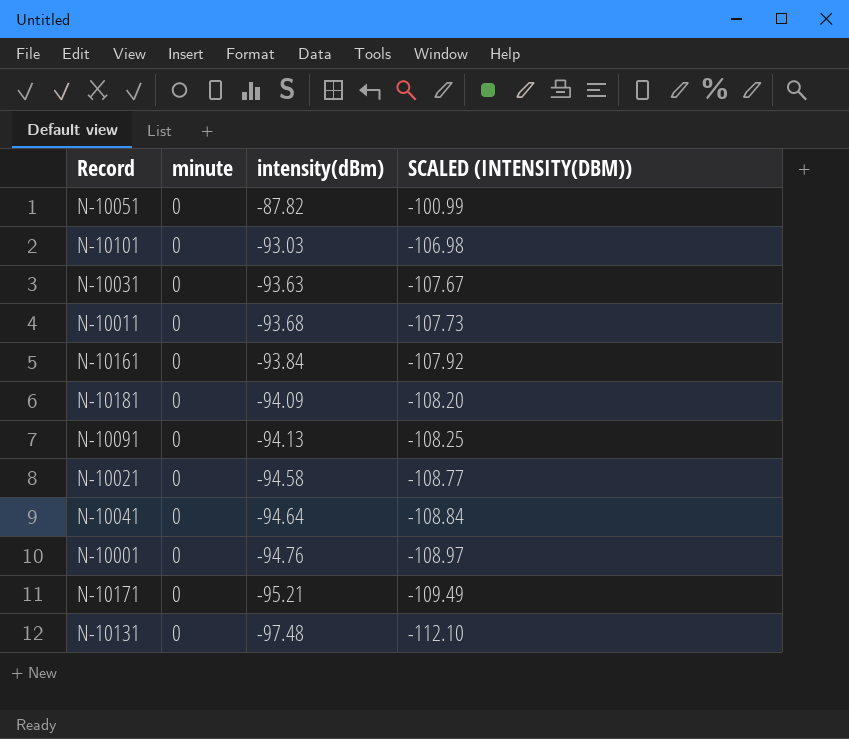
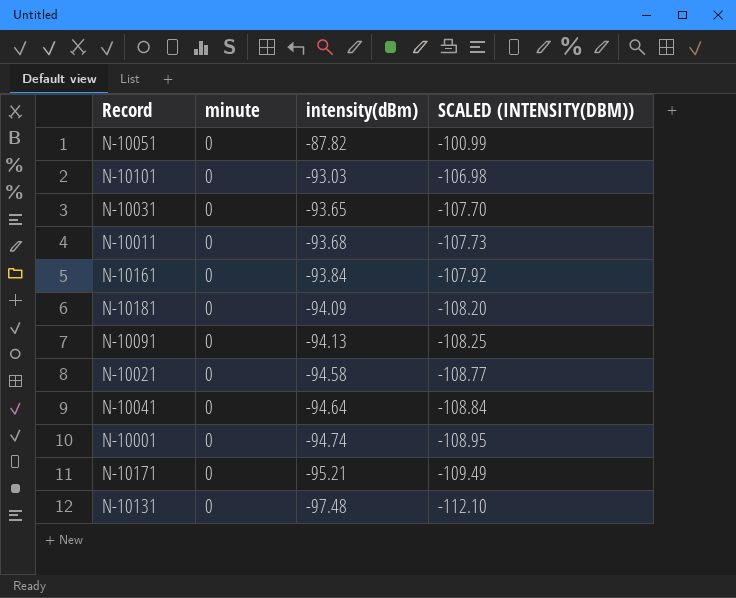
N-10031 | intensity(dBm): -93.63 -> -93.65
N-10031 | SCALED (INTENSITY(DBM)): -107.67 -> -107.70
N-10001 | intensity(dBm): -94.76 -> -94.74
N-10001 | SCALED (INTENSITY(DBM)): -108.97 -> -108.95

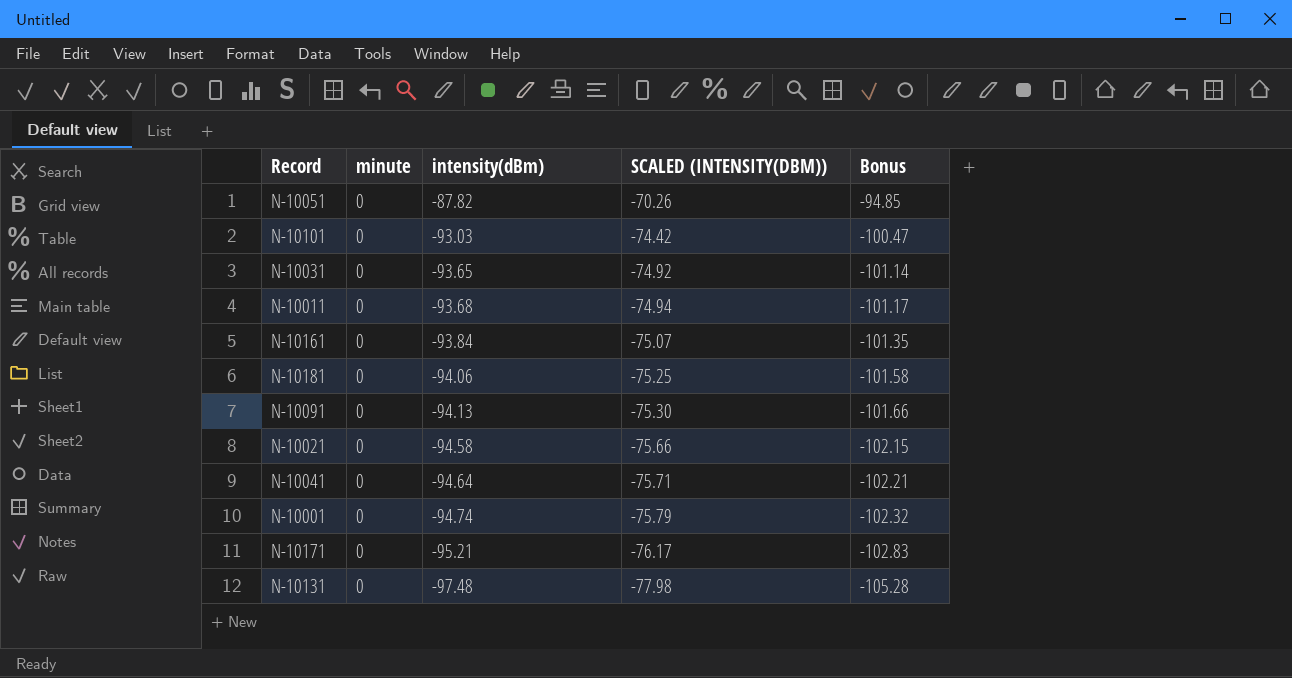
column SCALED (INTENSITY(DBM)) | formula: [intensity(dBm)] * 1.15 -> [intensity(dBm)] * 0.8
column Bonus | formula: none -> [intensity(dBm)] * 1.08
N-10181 | intensity(dBm): -94.09 -> -94.06

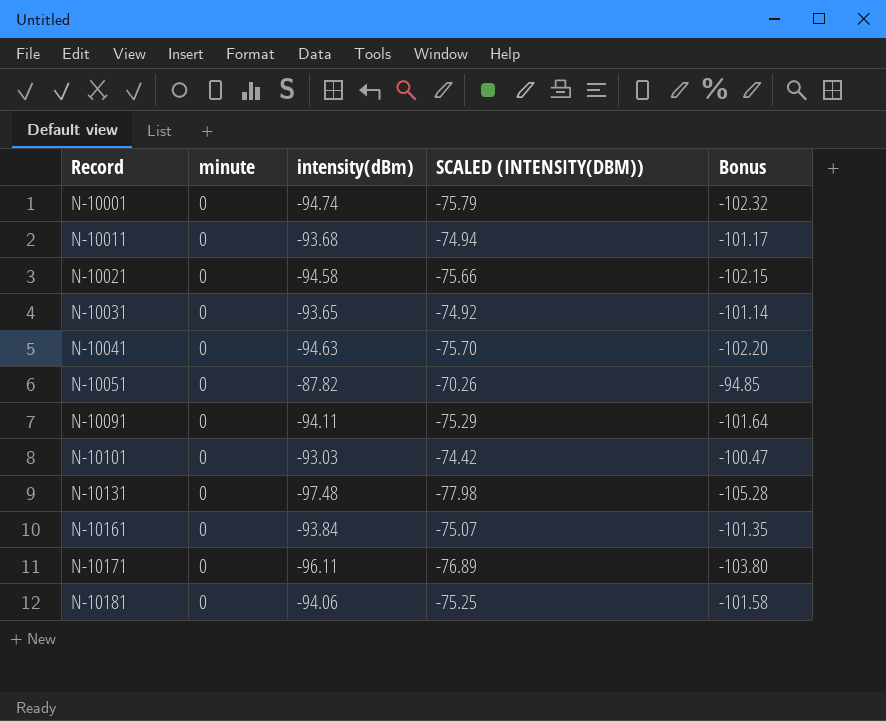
row order: intensity(dBm) descending -> Record ascending
N-10041 | intensity(dBm): -94.64 -> -94.63
N-10041 | SCALED (INTENSITY(DBM)): -75.71 -> -75.70
N-10041 | Bonus: -102.21 -> -102.20
N-10091 | intensity(dBm): -94.13 -> -94.11
N-10091 | SCALED (INTENSITY(DBM)): -75.30 -> -75.29
N-10091 | Bonus: -101.66 -> -101.64
N-10171 | intensity(dBm): -95.21 -> -96.11
N-10171 | SCALED (INTENSITY(DBM)): -76.17 -> -76.89
N-10171 | Bonus: -102.83 -> -103.80

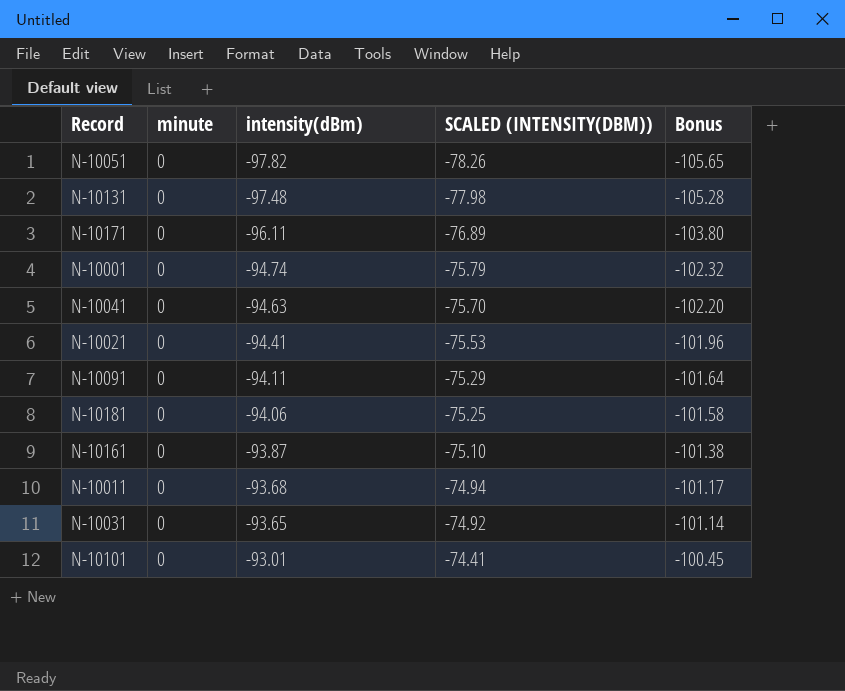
row order: Record ascending -> intensity(dBm) ascending
N-10051 | intensity(dBm): -87.82 -> -97.82
N-10051 | SCALED (INTENSITY(DBM)): -70.26 -> -78.26
N-10051 | Bonus: -94.85 -> -105.65
N-10021 | intensity(dBm): -94.58 -> -94.41
N-10021 | SCALED (INTENSITY(DBM)): -75.66 -> -75.53
N-10021 | Bonus: -102.15 -> -101.96
N-10161 | intensity(dBm): -93.84 -> -93.87
N-10161 | SCALED (INTENSITY(DBM)): -75.07 -> -75.10
N-10161 | Bonus: -101.35 -> -101.38
N-10101 | intensity(dBm): -93.03 -> -93.01
N-10101 | SCALED (INTENSITY(DBM)): -74.42 -> -74.41
N-10101 | Bonus: -100.47 -> -100.45

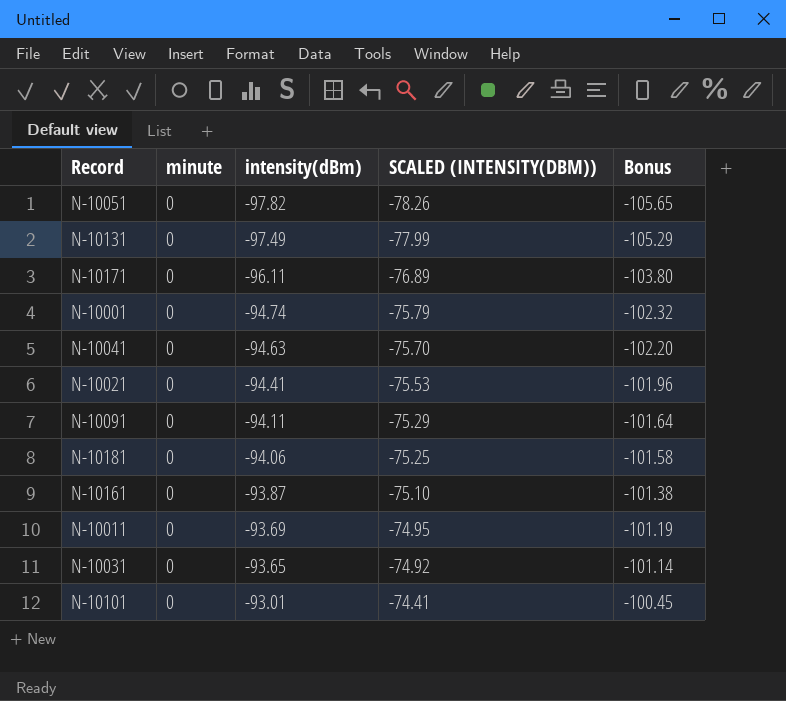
N-10131 | intensity(dBm): -97.48 -> -97.49
N-10131 | SCALED (INTENSITY(DBM)): -77.98 -> -77.99
N-10131 | Bonus: -105.28 -> -105.29
N-10011 | intensity(dBm): -93.68 -> -93.69
N-10011 | SCALED (INTENSITY(DBM)): -74.94 -> -74.95
N-10011 | Bonus: -101.17 -> -101.19

